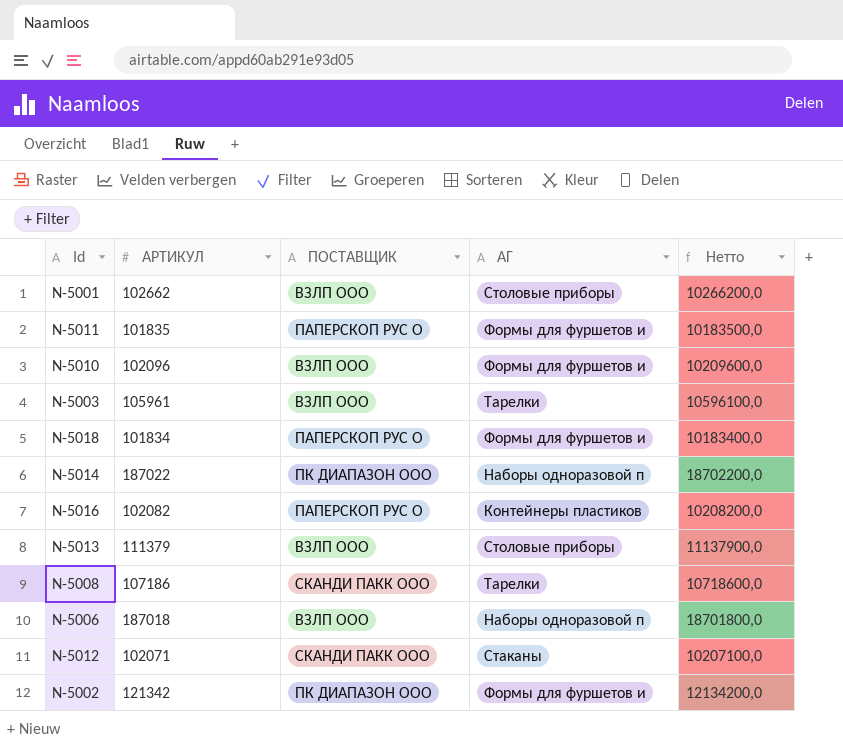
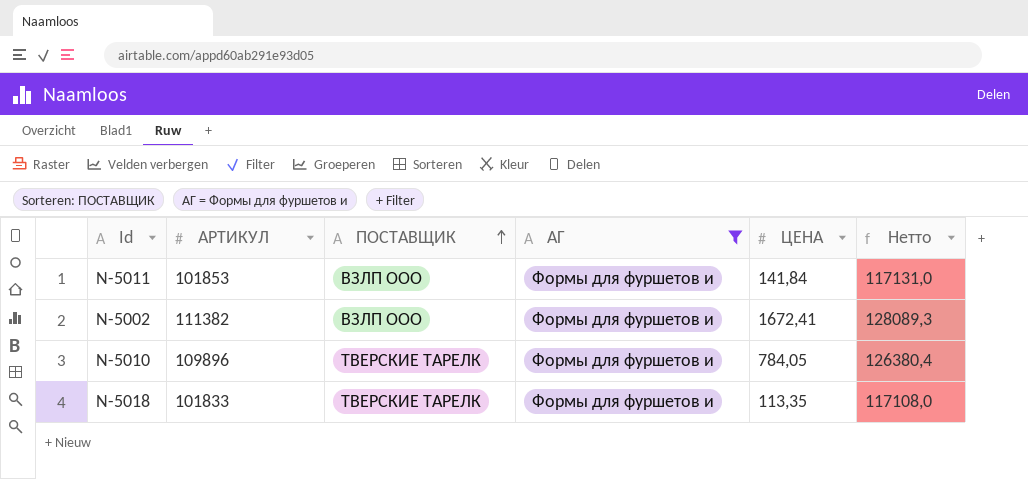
filter: none -> АГ = Формы для фуршетов и
row order: none -> ПОСТАВЩИК ascending
column ЦЕНА | position: none -> 5
column Нетто | formula: [АРТИКУЛ] * 100 -> [АРТИКУЛ] * 1,15
N-5011 | АРТИКУЛ: 101835 -> 101853
N-5011 | ПОСТАВЩИК: ПАПЕРСКОП РУС О -> ВЗЛП ООО
N-5002 | АРТИКУЛ: 121342 -> 111382
N-5002 | ПОСТАВЩИК: ПК ДИАПАЗОН ООО -> ВЗЛП ООО
N-5010 | АРТИКУЛ: 102096 -> 109896
N-5010 | ПОСТАВЩИК: ВЗЛП ООО -> ТВЕРСКИЕ ТАРЕЛК
N-5018 | АРТИКУЛ: 101834 -> 101833
N-5018 | ПОСТАВЩИК: ПАПЕРСКОП РУС О -> ТВЕРСКИЕ ТАРЕЛК

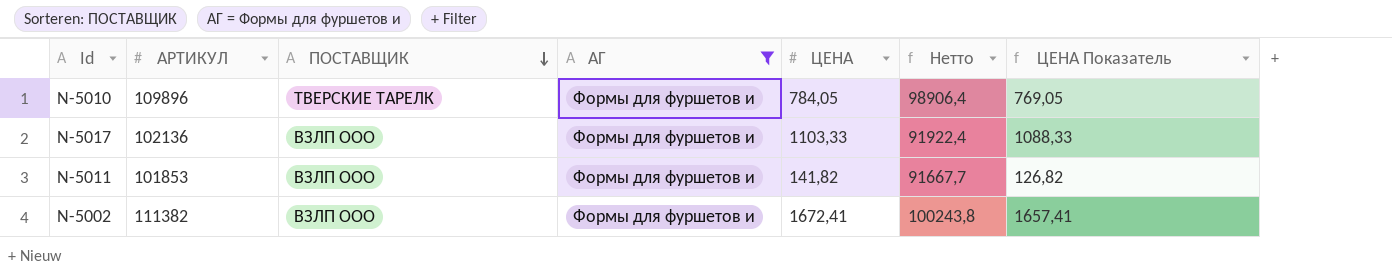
row order: ПОСТАВЩИК ascending -> ПОСТАВЩИК descending
column Нетто | formula: [АРТИКУЛ] * 1,15 -> [АРТИКУЛ] * 0,9
column ЦЕНА Показатель | formula: none -> [ЦЕНА] - 15
row N-5018: 101833 | ТВЕРСКИЕ ТАРЕЛК | Формы для фуршетов и | 113,35 | 117108,0 -> none
row N-5017: none -> 102136 | ВЗЛП ООО | Формы для фуршетов и | 1103,33 | 91922,4 | 1088,33
N-5011 | ЦЕНА: 141,84 -> 141,82

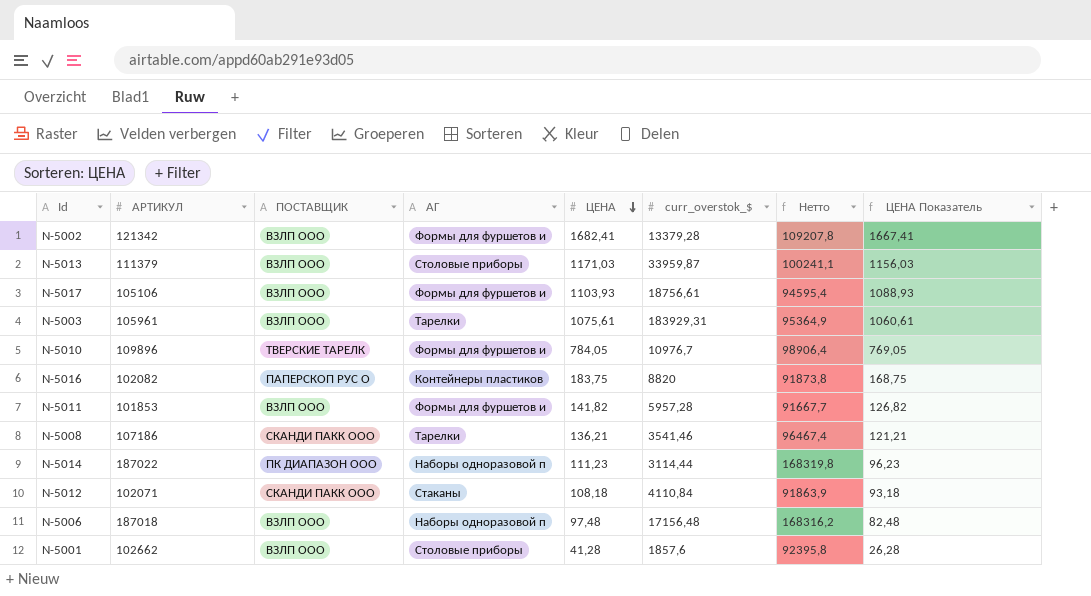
filter: АГ = Формы для фуршетов и -> none
row order: ПОСТАВЩИК descending -> ЦЕНА descending
column curr_overstok_$ | position: none -> 6
N-5002 | АРТИКУЛ: 111382 -> 121342
N-5002 | ЦЕНА: 1672,41 -> 1682,41
N-5002 | Нетто: 100243,8 -> 109207,8
N-5002 | ЦЕНА Показатель: 1657,41 -> 1667,41
N-5017 | АРТИКУЛ: 102136 -> 105106
N-5017 | ЦЕНА: 1103,33 -> 1103,93
N-5017 | Нетто: 91922,4 -> 94595,4
N-5017 | ЦЕНА Показатель: 1088,33 -> 1088,93

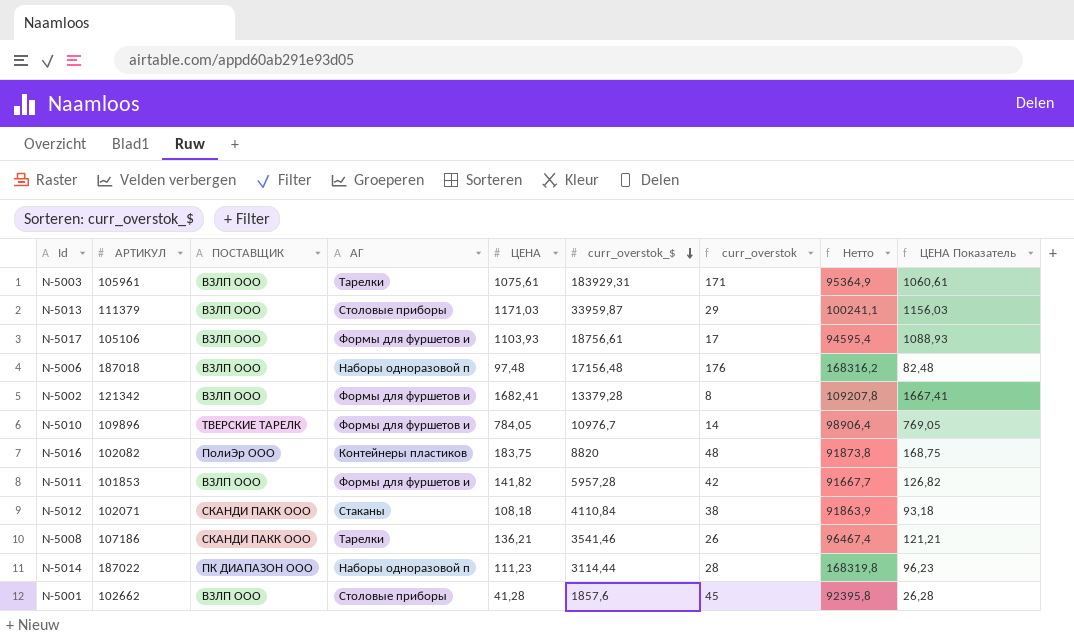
row order: ЦЕНА descending -> curr_overstok_$ descending
column curr_overstok | formula: none -> [curr_overstok_$] / [ЦЕНА]
N-5016 | ПОСТАВЩИК: ПАПЕРСКОП РУС О -> ПолиЭр ООО

